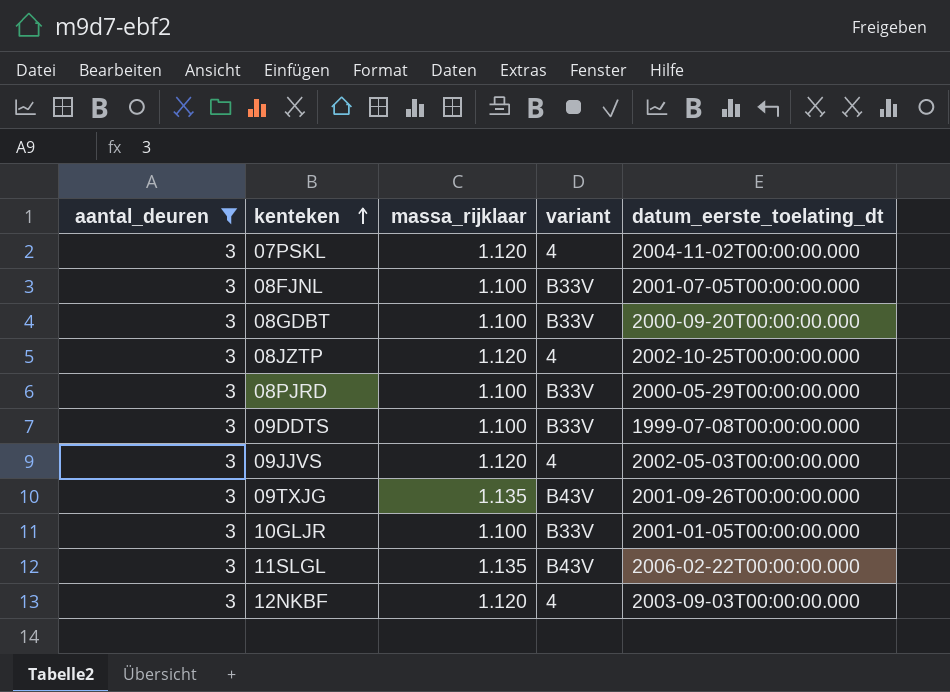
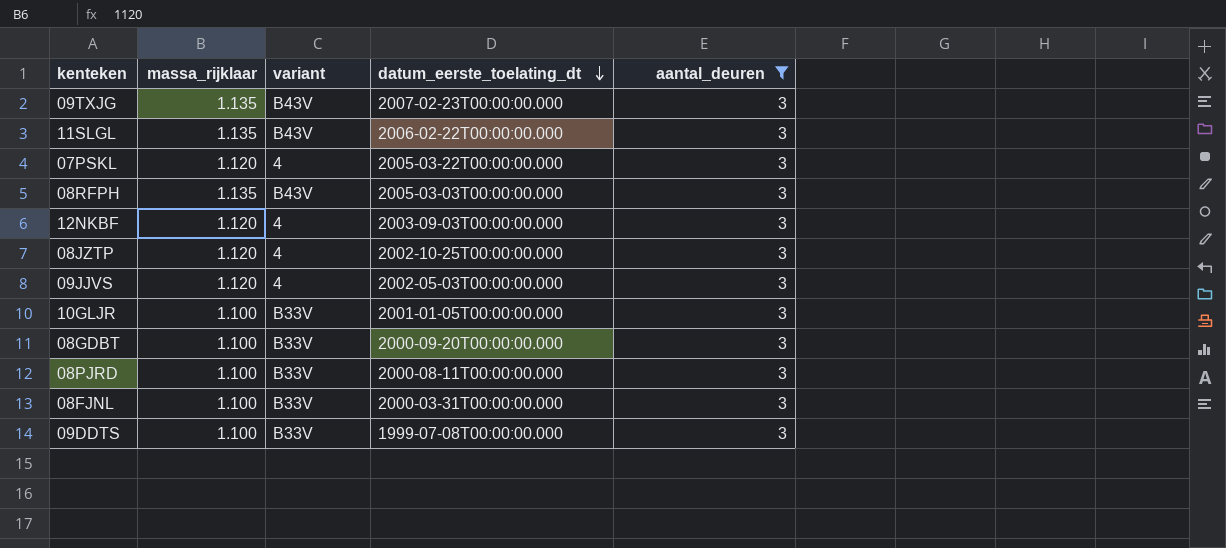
row order: kenteken ascending -> datum_eerste_toelating_dt descending
column aantal_deuren | position: 1 -> 5
09TXJG | datum_eerste_toelating_dt: 2001-09-26T00:00:00.000 -> 2007-02-23T00:00:00.000
07PSKL | datum_eerste_toelating_dt: 2004-11-02T00:00:00.000 -> 2005-03-22T00:00:00.000
row 08RFPH: none -> 1.135 | B43V | 2005-03-03T00:00:00.000 | 3
08PJRD | datum_eerste_toelating_dt: 2000-05-29T00:00:00.000 -> 2000-08-11T00:00:00.000
08FJNL | datum_eerste_toelating_dt: 2001-07-05T00:00:00.000 -> 2000-03-31T00:00:00.000

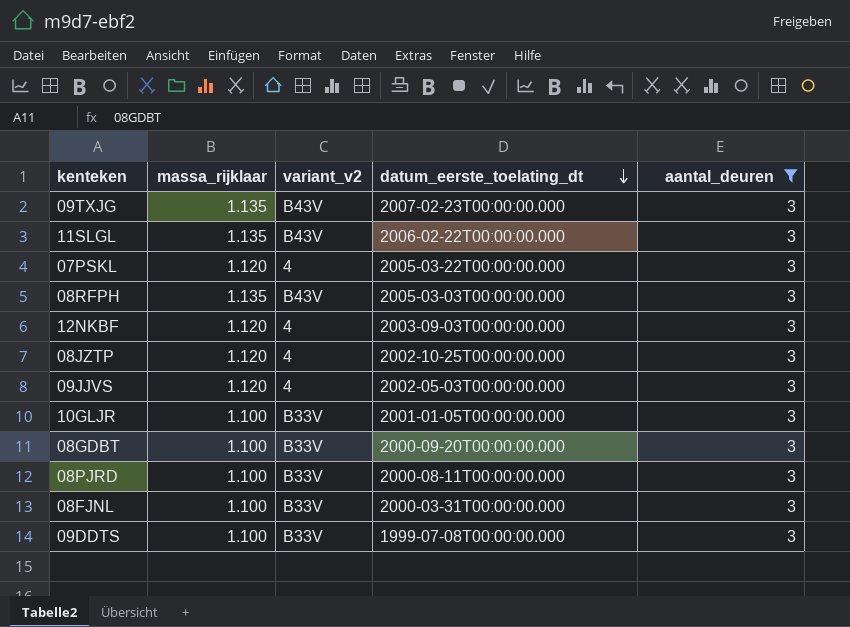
column name: variant -> variant_v2

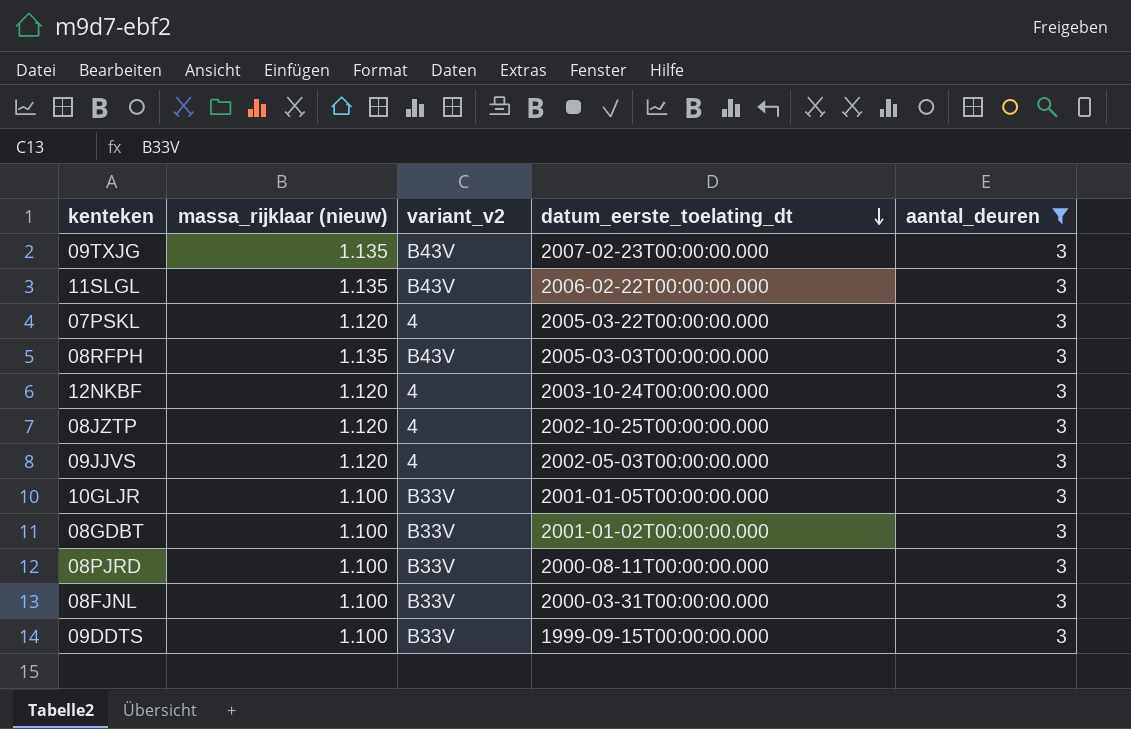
column name: massa_rijklaar -> massa_rijklaar (nieuw)
12NKBF | datum_eerste_toelating_dt: 2003-09-03T00:00:00.000 -> 2003-10-24T00:00:00.000
08GDBT | datum_eerste_toelating_dt: 2000-09-20T00:00:00.000 -> 2001-01-02T00:00:00.000
09DDTS | datum_eerste_toelating_dt: 1999-07-08T00:00:00.000 -> 1999-09-15T00:00:00.000

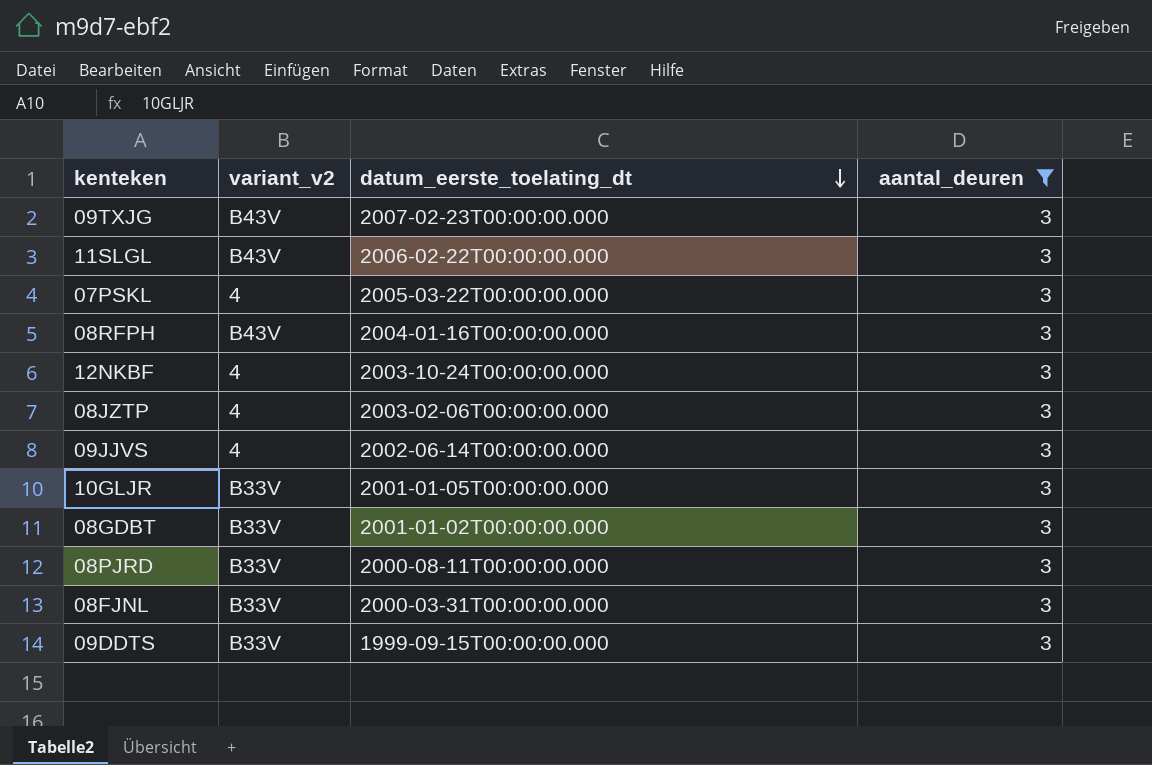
column massa_rijklaar (nieuw) | position: 2 -> none
08RFPH | datum_eerste_toelating_dt: 2005-03-03T00:00:00.000 -> 2004-01-16T00:00:00.000
08JZTP | datum_eerste_toelating_dt: 2002-10-25T00:00:00.000 -> 2003-02-06T00:00:00.000
09JJVS | datum_eerste_toelating_dt: 2002-05-03T00:00:00.000 -> 2002-06-14T00:00:00.000

